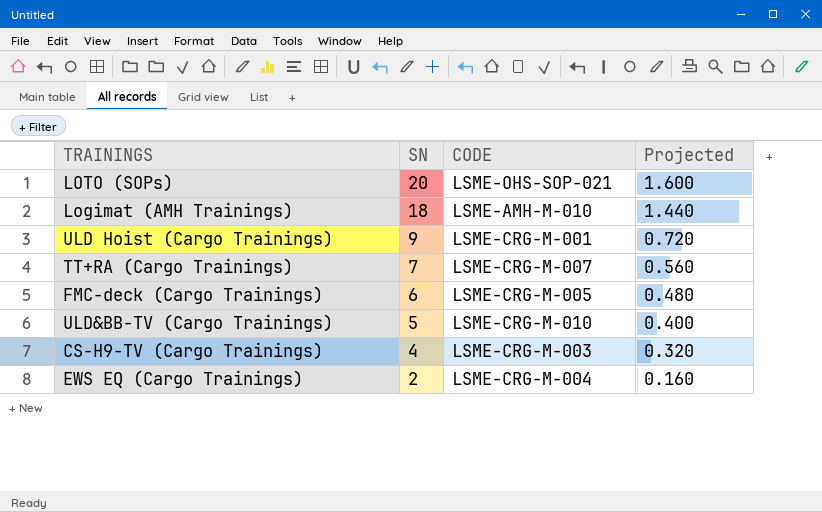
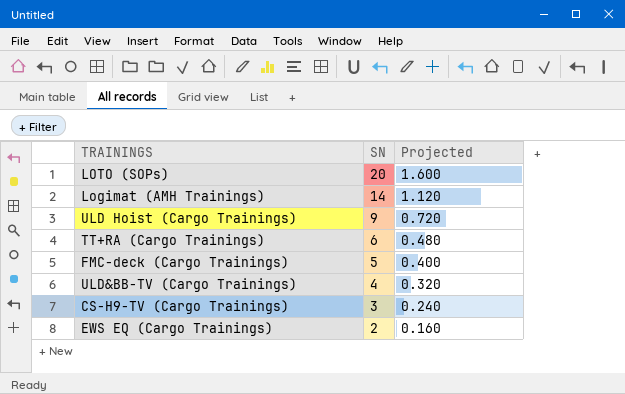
column CODE | position: 3 -> none
Logimat (AMH Trainings) | SN: 18 -> 14
Logimat (AMH Trainings) | Projected: 1.440 -> 1.120
TT+RA (Cargo Trainings) | SN: 7 -> 6
TT+RA (Cargo Trainings) | Projected: 0.560 -> 0.480
FMC-deck (Cargo Trainings) | SN: 6 -> 5
FMC-deck (Cargo Trainings) | Projected: 0.480 -> 0.400
ULD&BB-TV (Cargo Trainings) | SN: 5 -> 4
ULD&BB-TV (Cargo Trainings) | Projected: 0.400 -> 0.320
CS-H9-TV (Cargo Trainings) | SN: 4 -> 3
CS-H9-TV (Cargo Trainings) | Projected: 0.320 -> 0.240

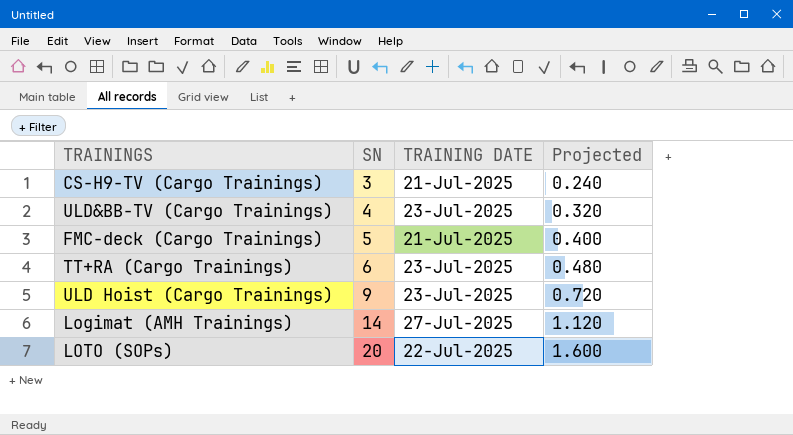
row order: SN descending -> SN ascending
column TRAINING DATE | position: none -> 3
row EWS EQ (Cargo Trainings): 2 | 0.160 -> none

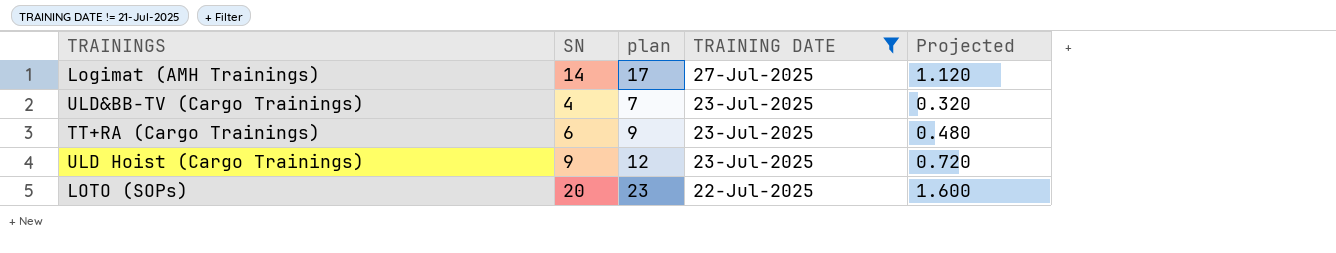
filter: none -> TRAINING DATE != 21-Jul-2025
row order: SN ascending -> TRAINING DATE descending
column plan | formula: none -> [SN] + 3

